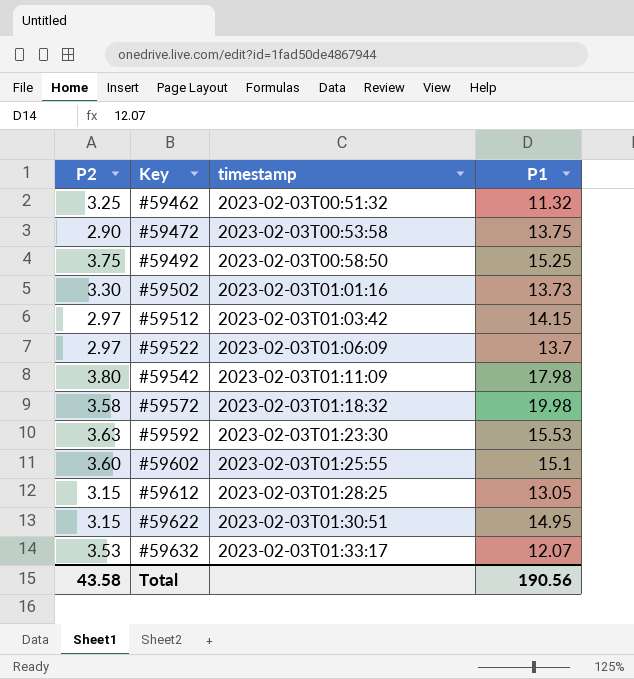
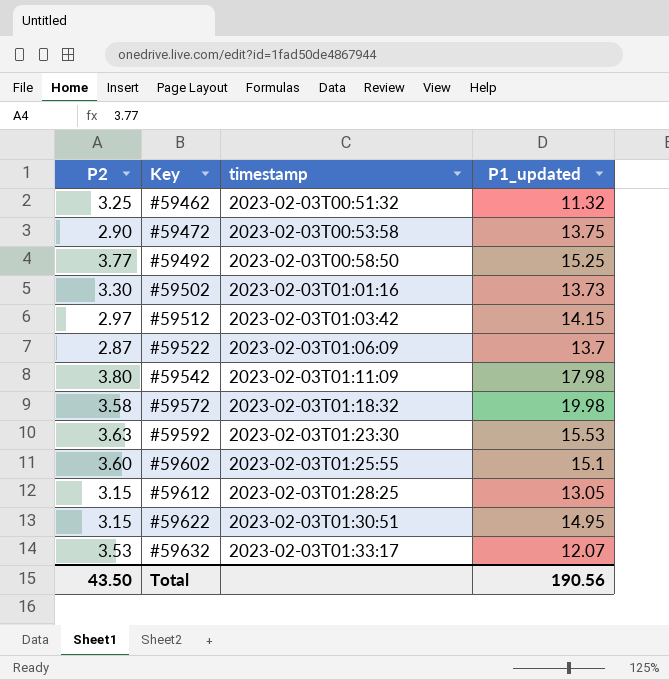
column name: P1 -> P1_updated
#59492 | P2: 3.75 -> 3.77
#59522 | P2: 2.97 -> 2.87
Total | P2: 43.58 -> 43.50

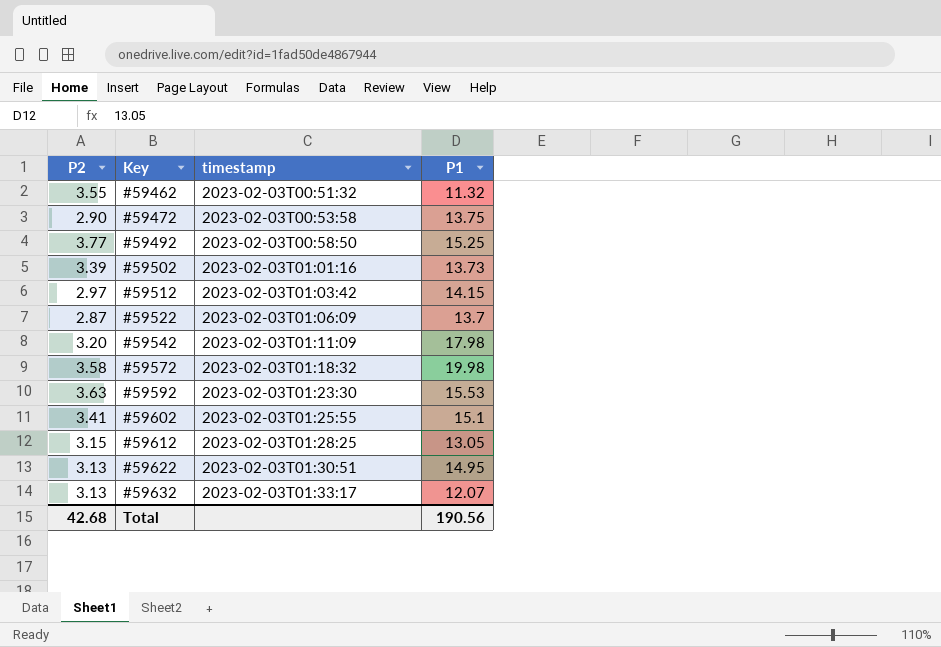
column name: P1_updated -> P1
#59462 | P2: 3.25 -> 3.55
#59502 | P2: 3.30 -> 3.39
#59542 | P2: 3.80 -> 3.20
#59602 | P2: 3.60 -> 3.41
#59622 | P2: 3.15 -> 3.13
#59632 | P2: 3.53 -> 3.13
Total | P2: 43.50 -> 42.68

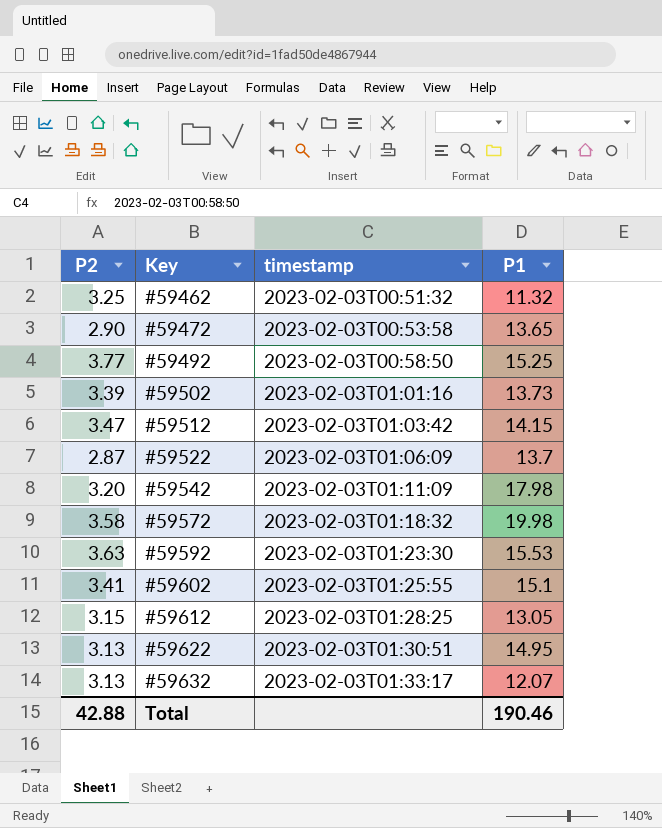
#59462 | P2: 3.55 -> 3.25
#59472 | P1: 13.75 -> 13.65
#59512 | P2: 2.97 -> 3.47
Total | P2: 42.68 -> 42.88
Total | P1: 190.56 -> 190.46

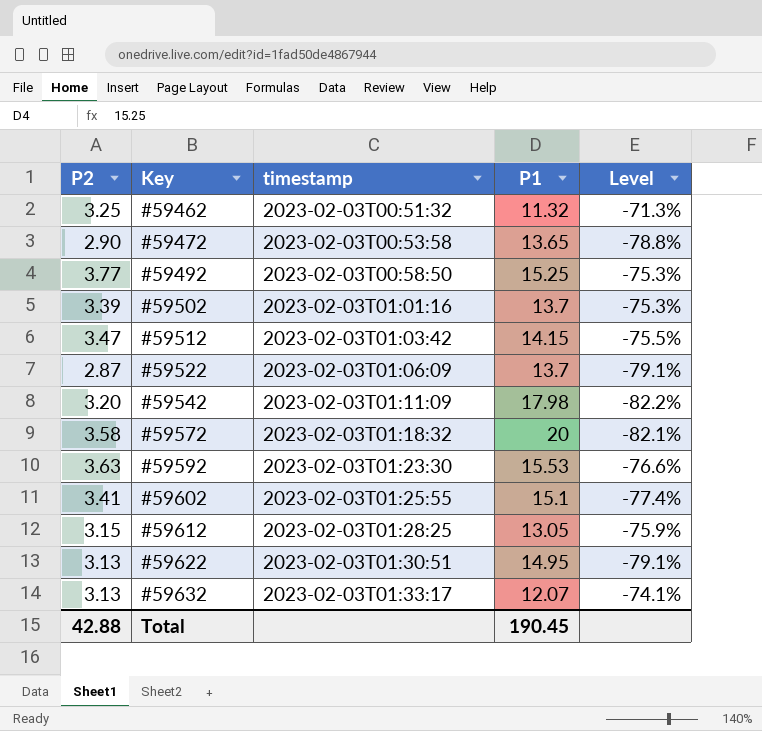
column Level | formula: none -> ([P2] - [P1]) / [P1]
#59502 | P1: 13.73 -> 13.7
#59572 | P1: 19.98 -> 20
Total | P1: 190.46 -> 190.45

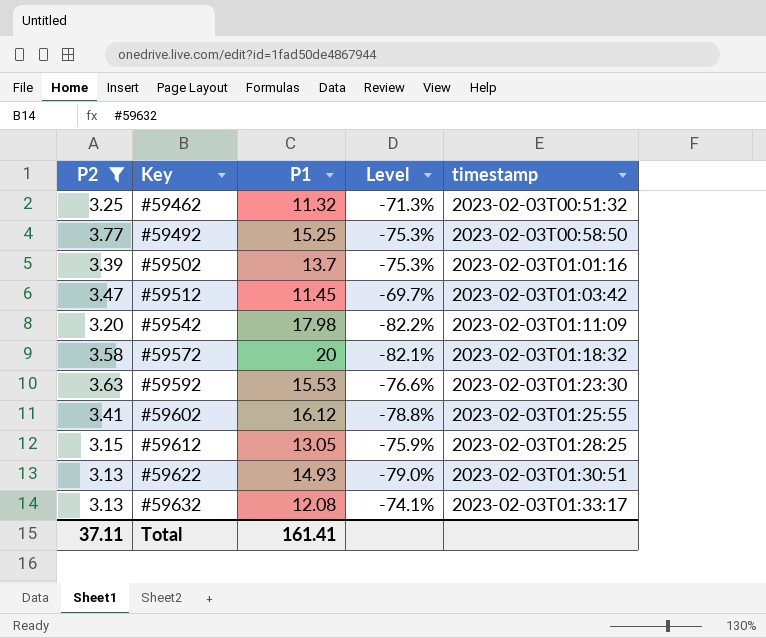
filter: none -> P2 >= 3.13
column timestamp | position: 3 -> 5
#59512 | P1: 14.15 -> 11.45
#59512 | Level: -75.5% -> -69.7%
#59602 | P1: 15.1 -> 16.12
#59602 | Level: -77.4% -> -78.8%
#59622 | P1: 14.95 -> 14.93
#59622 | Level: -79.1% -> -79.0%
#59632 | P1: 12.07 -> 12.08
Total | P2: 42.88 -> 37.11
Total | P1: 190.45 -> 161.41

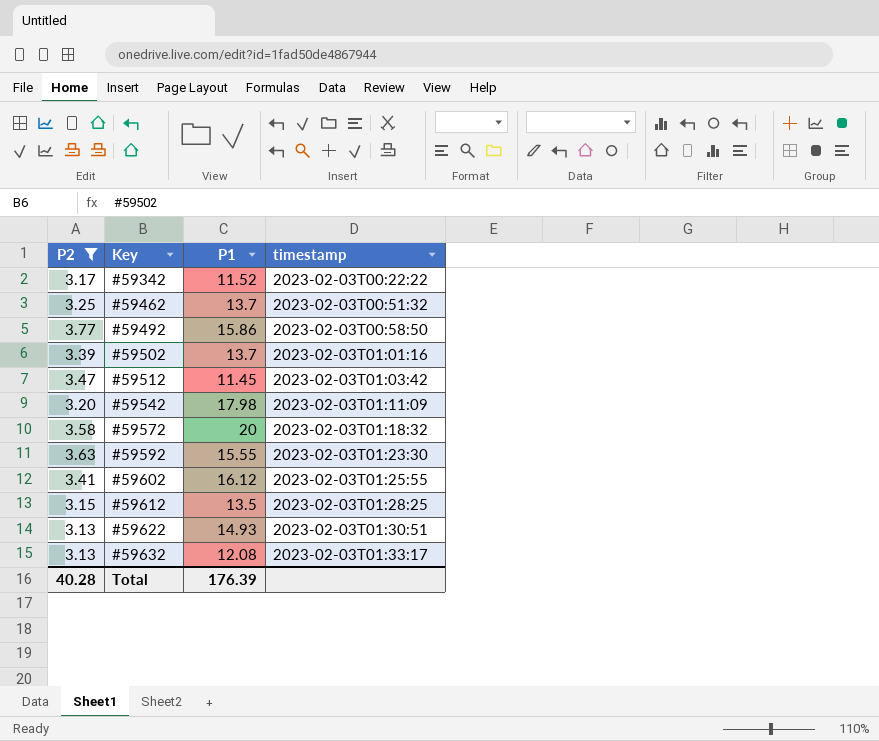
column Level | formula: ([P2] - [P1]) / [P1] -> none
row #59342: none -> 3.17 | 11.52 | 2023-02-03T00:22:22
#59462 | P1: 11.32 -> 13.7
#59492 | P1: 15.25 -> 15.86
#59592 | P1: 15.53 -> 15.55
#59612 | P1: 13.05 -> 13.5
Total | P2: 37.11 -> 40.28
Total | P1: 161.41 -> 176.39

